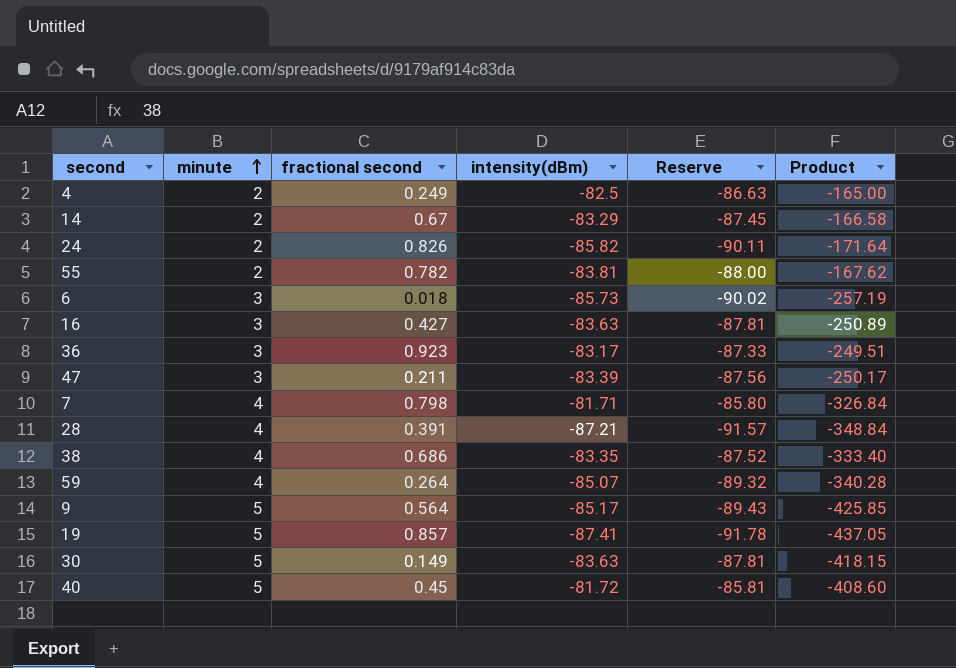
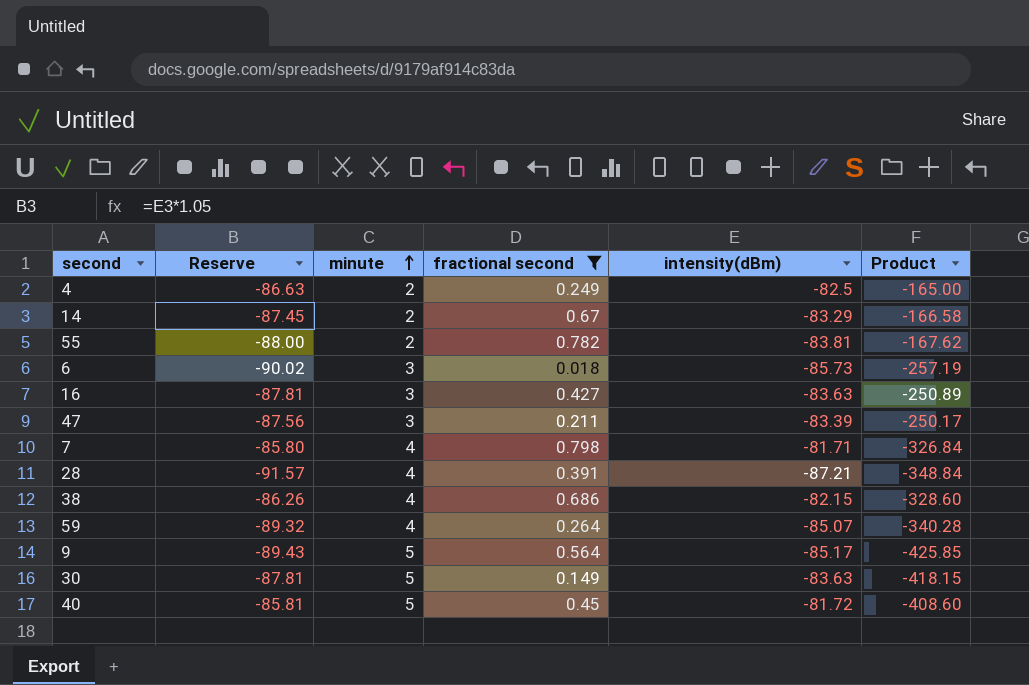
filter: none -> fractional second <= 0.798
column Reserve | position: 5 -> 2
38 | Reserve: -87.52 -> -86.26
38 | intensity(dBm): -83.35 -> -82.15
38 | Product: -333.40 -> -328.60

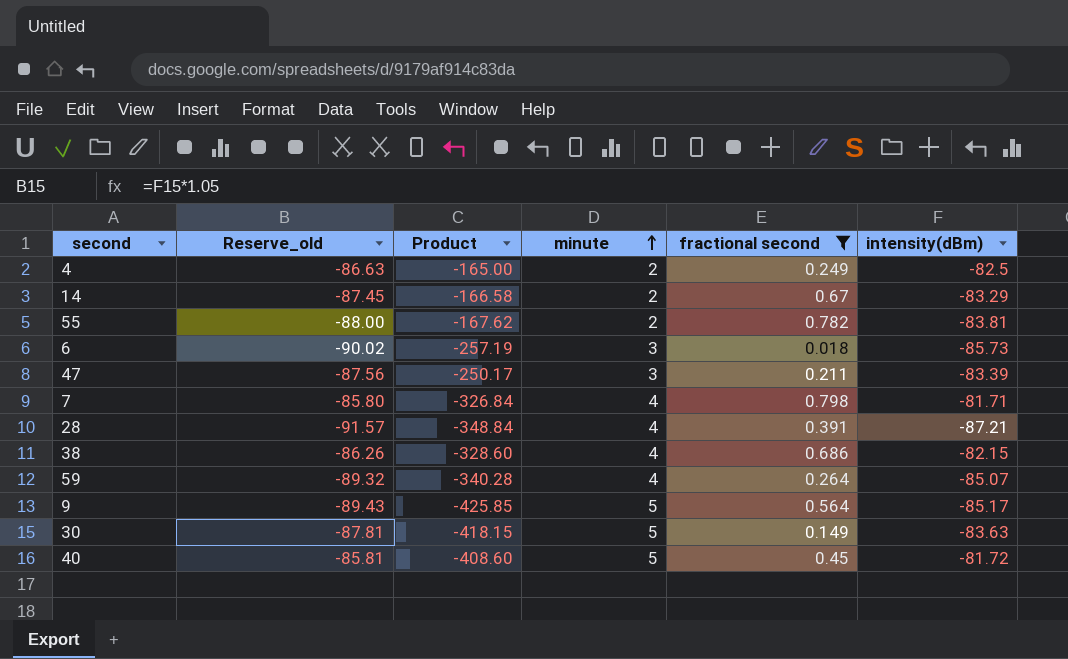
column name: Reserve -> Reserve_old
column Product | position: 6 -> 3
row 16: -87.81 | 3 | 0.427 | -83.63 | -250.89 -> none

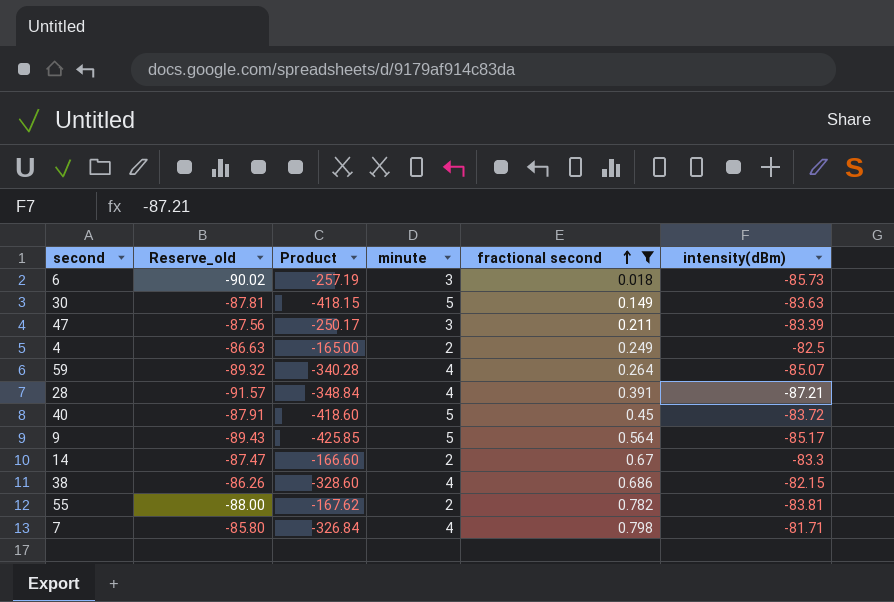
row order: minute ascending -> fractional second ascending
40 | Reserve_old: -85.81 -> -87.91
40 | Product: -408.60 -> -418.60
40 | intensity(dBm): -81.72 -> -83.72
14 | Reserve_old: -87.45 -> -87.47
14 | Product: -166.58 -> -166.60
14 | intensity(dBm): -83.29 -> -83.3

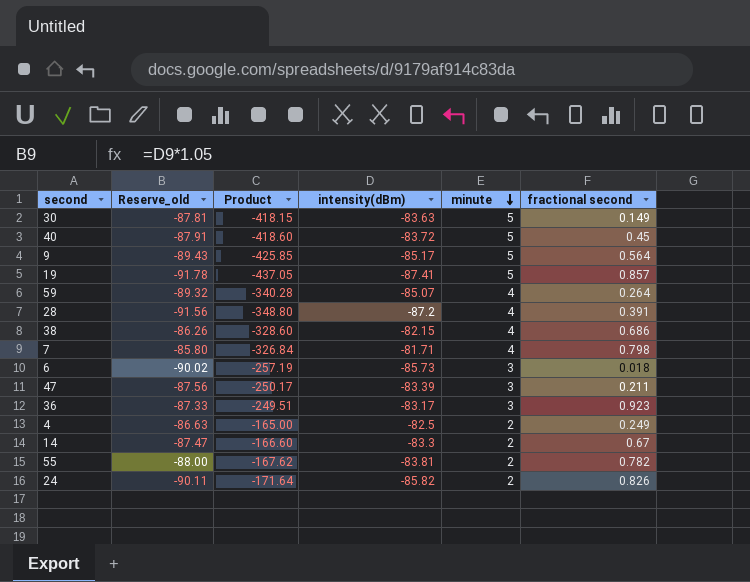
filter: fractional second <= 0.798 -> none
row order: fractional second ascending -> minute descending
column intensity(dBm) | position: 6 -> 4
28 | Reserve_old: -91.57 -> -91.56
28 | Product: -348.84 -> -348.80
28 | intensity(dBm): -87.21 -> -87.2

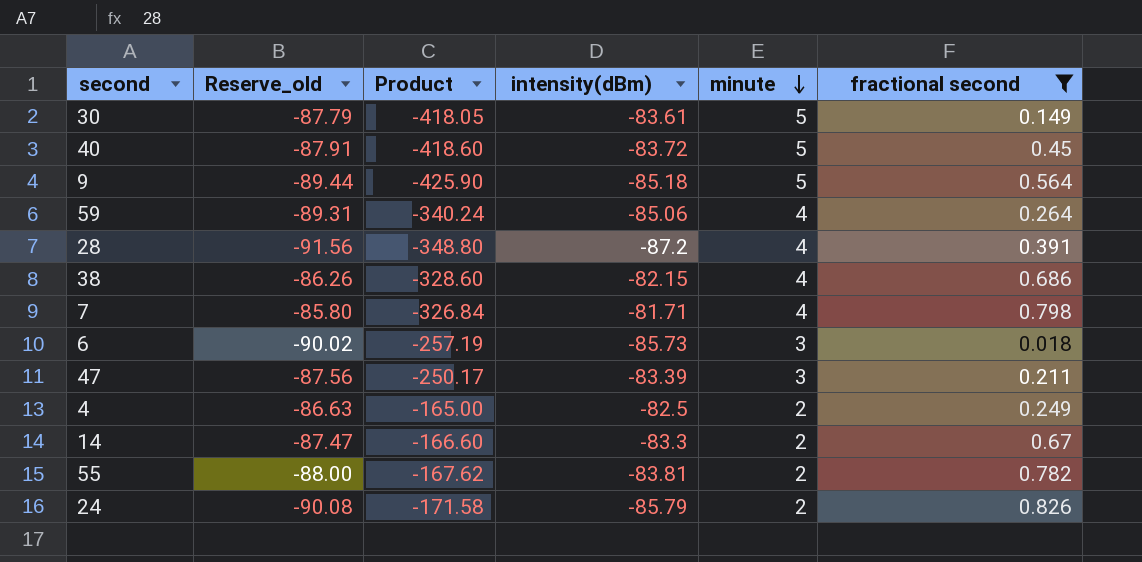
filter: none -> fractional second <= 0.826
30 | Reserve_old: -87.81 -> -87.79
30 | Product: -418.15 -> -418.05
30 | intensity(dBm): -83.63 -> -83.61
9 | Reserve_old: -89.43 -> -89.44
9 | Product: -425.85 -> -425.90
9 | intensity(dBm): -85.17 -> -85.18
59 | Reserve_old: -89.32 -> -89.31
59 | Product: -340.28 -> -340.24
59 | intensity(dBm): -85.07 -> -85.06
24 | Reserve_old: -90.11 -> -90.08
24 | Product: -171.64 -> -171.58
24 | intensity(dBm): -85.82 -> -85.79

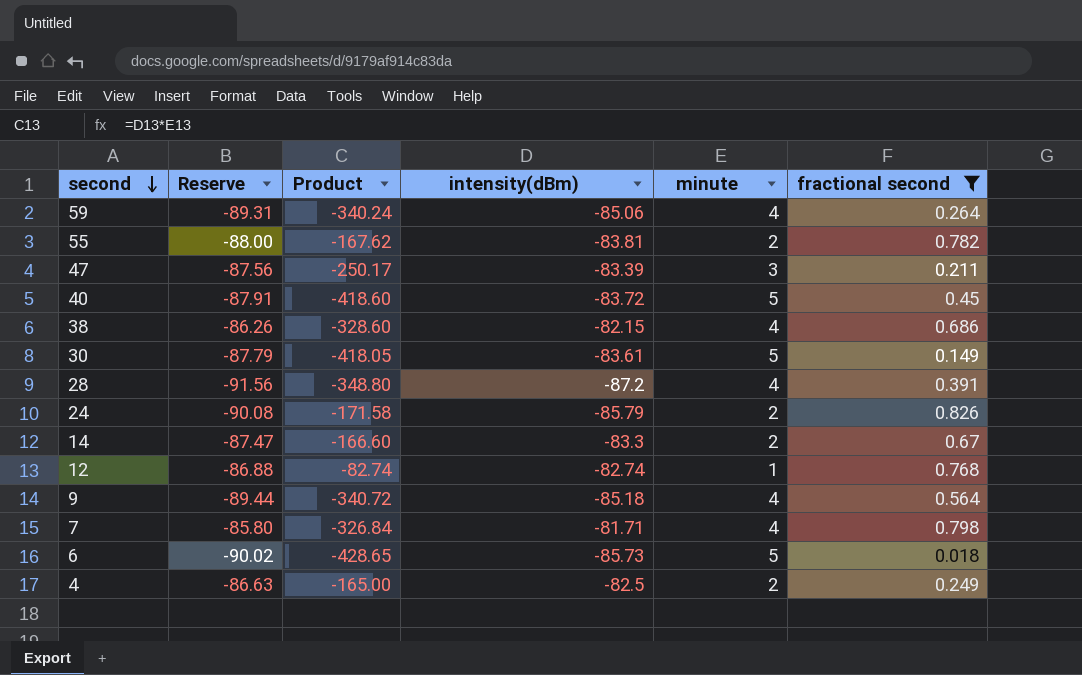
row order: minute descending -> second descending
column name: Reserve_old -> Reserve
row 12: none -> -86.88 | -82.74 | -82.74 | 1 | 0.768
9 | Product: -425.90 -> -340.72
9 | minute: 5 -> 4
6 | Product: -257.19 -> -428.65
6 | minute: 3 -> 5

